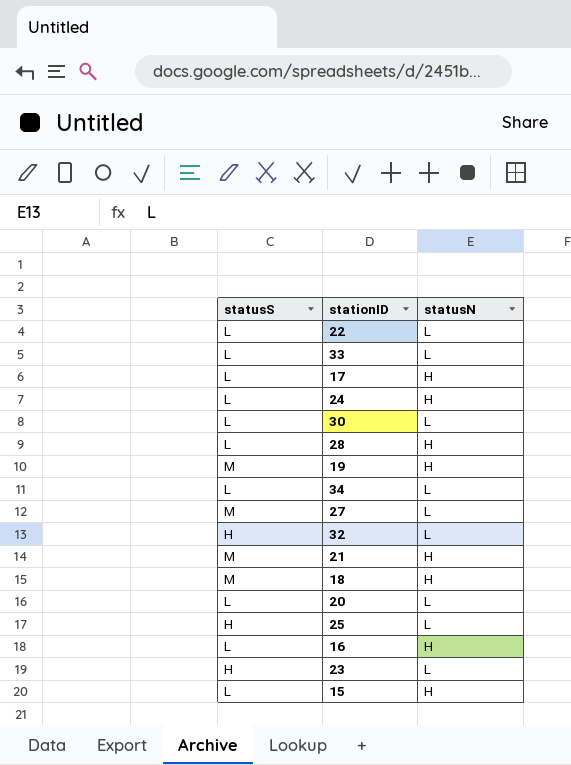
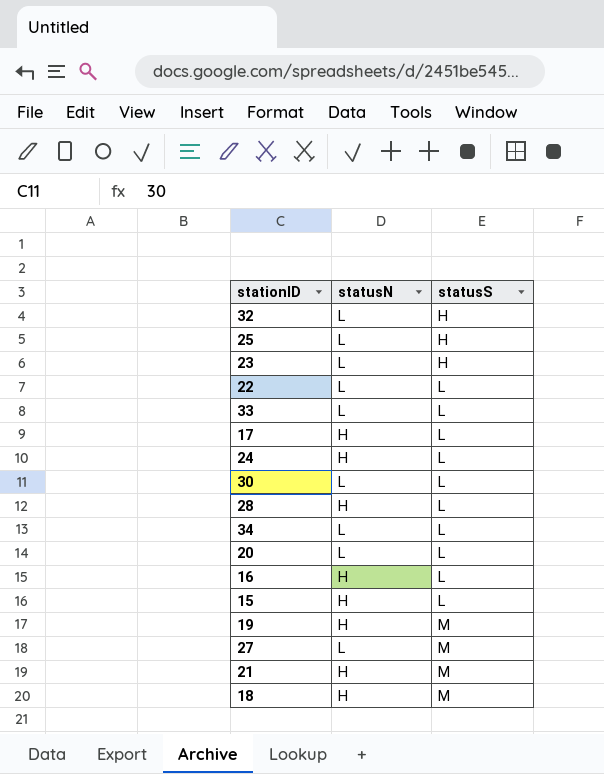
row order: none -> statusS ascending
column statusS | position: 1 -> 3

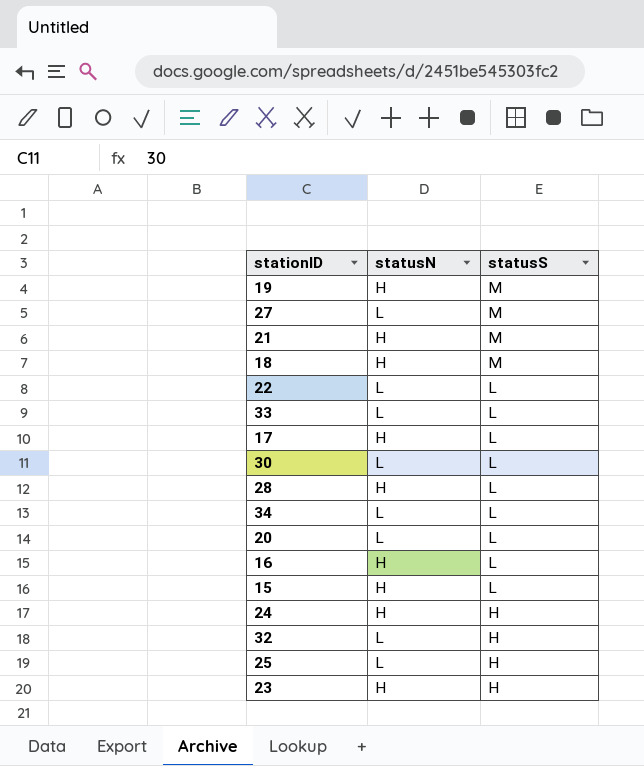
row order: statusS ascending -> statusS descending
24 | statusS: L -> H
23 | statusN: L -> H

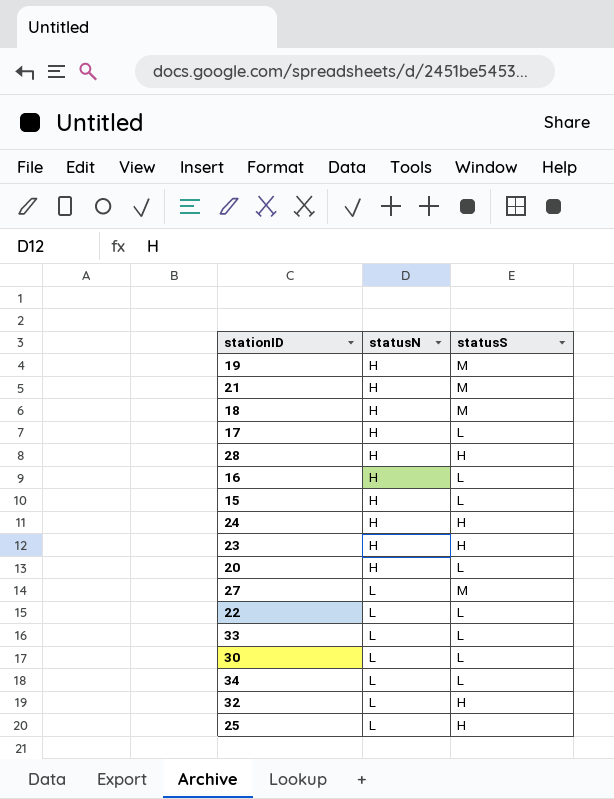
row order: statusS descending -> statusN ascending
28 | statusS: L -> H
20 | statusN: L -> H

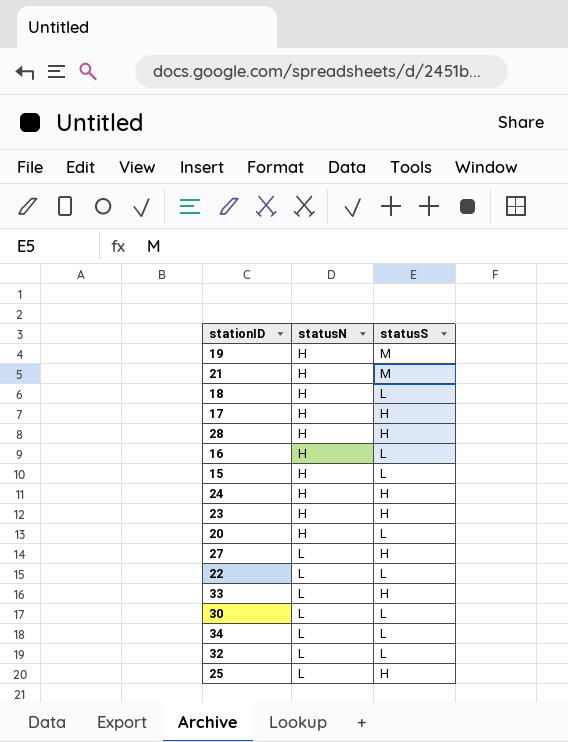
18 | statusS: M -> L
17 | statusS: L -> H
27 | statusS: M -> H
33 | statusS: L -> H
32 | statusS: H -> L

